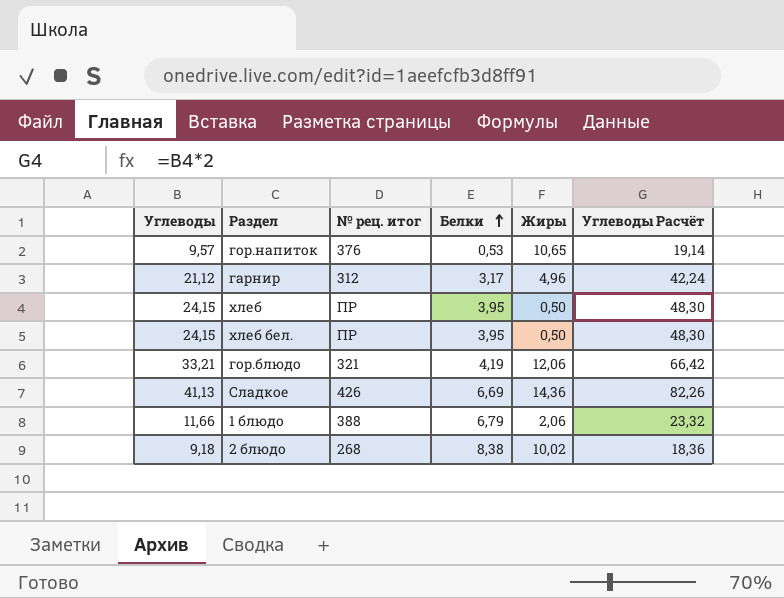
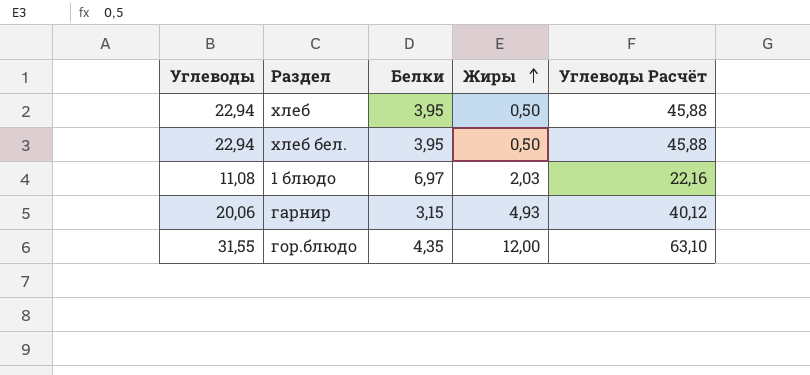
row order: Белки ascending -> Жиры ascending
column № рец. итог | position: 3 -> none
row гор.напиток: 9,57 | 376 | 0,53 | 10,65 | 19,14 -> none
row Сладкое: 41,13 | 426 | 6,69 | 14,36 | 82,26 -> none
row 2 блюдо: 9,18 | 268 | 8,38 | 10,02 | 18,36 -> none
хлеб | Углеводы: 24,15 -> 22,94
хлеб | Углеводы Расчёт: 48,30 -> 45,88
хлеб бел. | Углеводы: 24,15 -> 22,94
хлеб бел. | Углеводы Расчёт: 48,30 -> 45,88
1 блюдо | Углеводы: 11,66 -> 11,08
1 блюдо | Белки: 6,79 -> 6,97
1 блюдо | Жиры: 2,06 -> 2,03
1 блюдо | Углеводы Расчёт: 23,32 -> 22,16
гарнир | Углеводы: 21,12 -> 20,06
гарнир | Белки: 3,17 -> 3,15
гарнир | Жиры: 4,96 -> 4,93
гарнир | Углеводы Расчёт: 42,24 -> 40,12
гор.блюдо | Углеводы: 33,21 -> 31,55
гор.блюдо | Белки: 4,19 -> 4,35
гор.блюдо | Жиры: 12,06 -> 12,00
гор.блюдо | Углеводы Расчёт: 66,42 -> 63,10

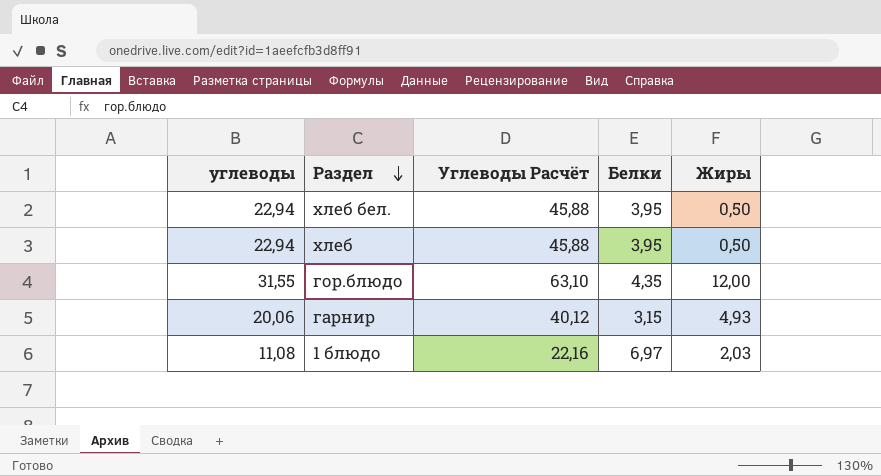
row order: Жиры ascending -> Раздел descending
column name: Углеводы -> углеводы
column Углеводы Расчёт | position: 5 -> 3

